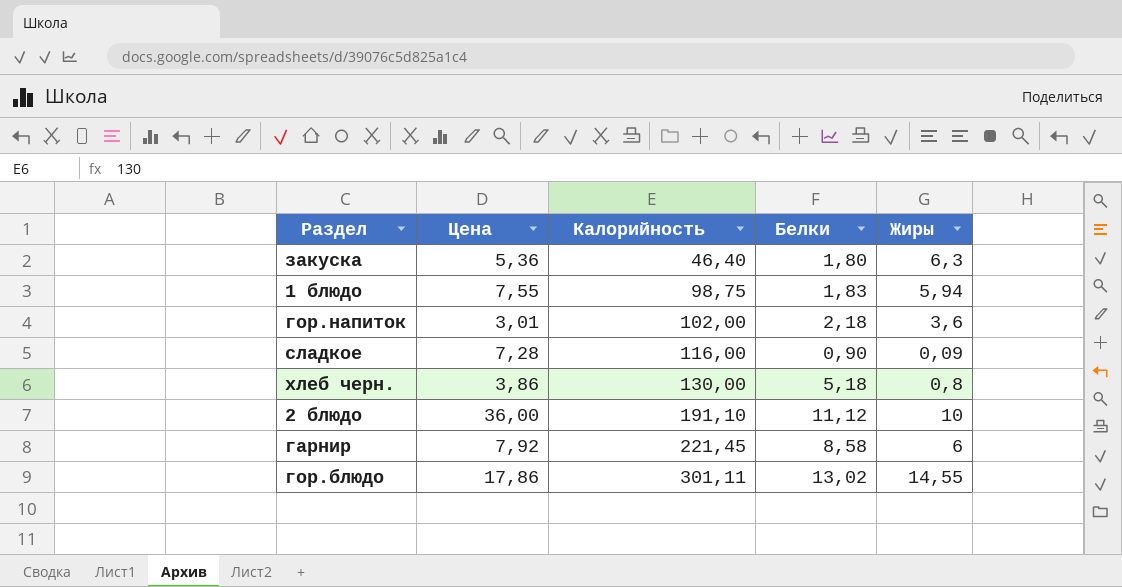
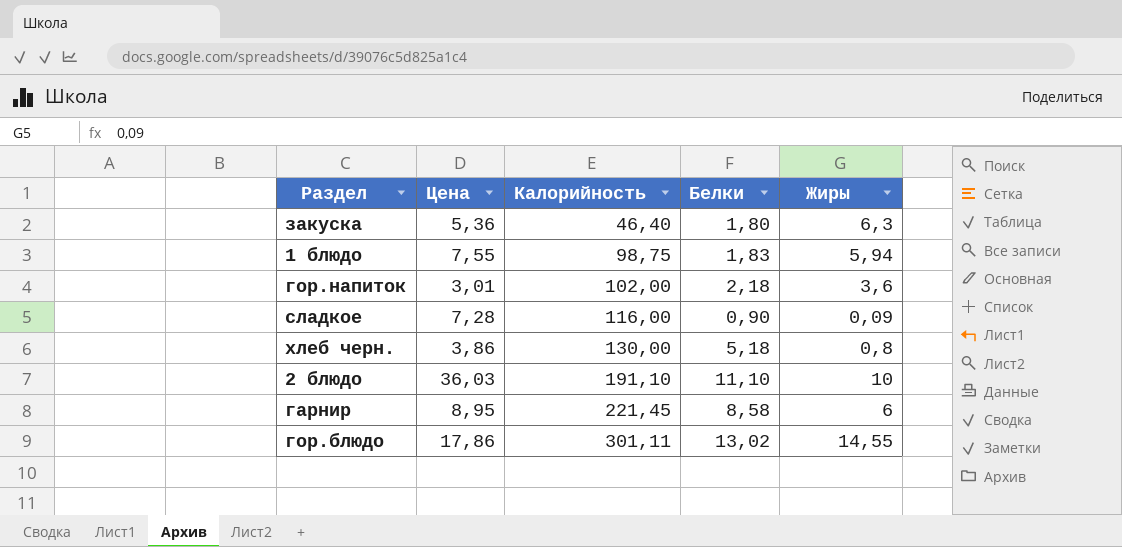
2 блюдо | Цена: 36,00 -> 36,03
2 блюдо | Белки: 11,12 -> 11,10
гарнир | Цена: 7,92 -> 8,95

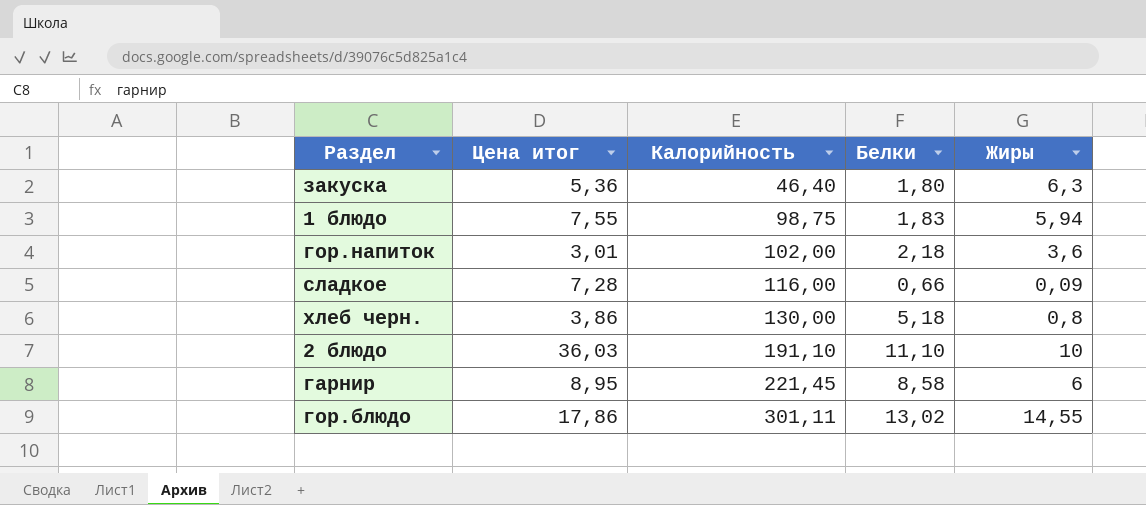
column name: Цена -> Цена итог
сладкое | Белки: 0,90 -> 0,66

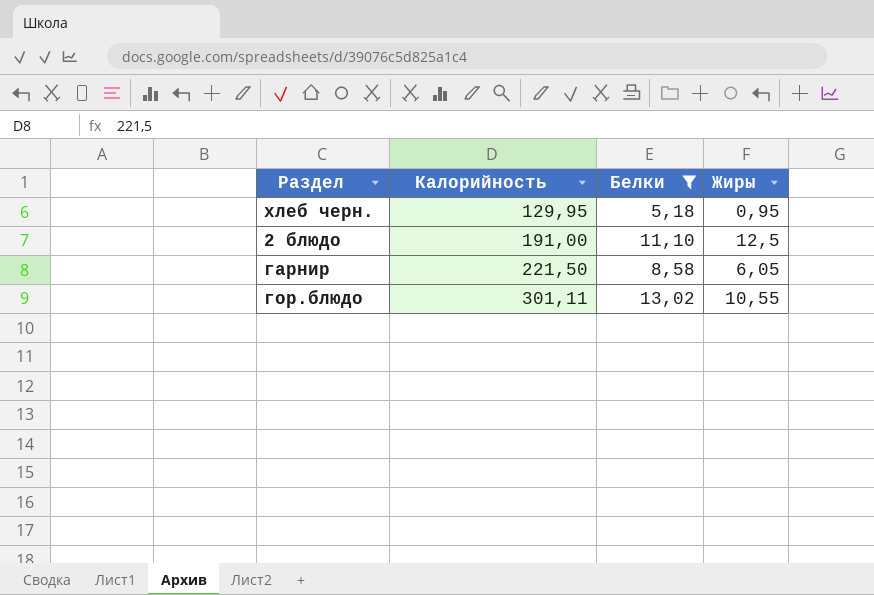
filter: none -> Белки >= 5,18
column Цена итог | position: 2 -> none
хлеб черн. | Калорийность: 130,00 -> 129,95
хлеб черн. | Жиры: 0,8 -> 0,95
2 блюдо | Калорийность: 191,10 -> 191,00
2 блюдо | Жиры: 10 -> 12,5
гарнир | Калорийность: 221,45 -> 221,50
гарнир | Жиры: 6 -> 6,05
гор.блюдо | Жиры: 14,55 -> 10,55

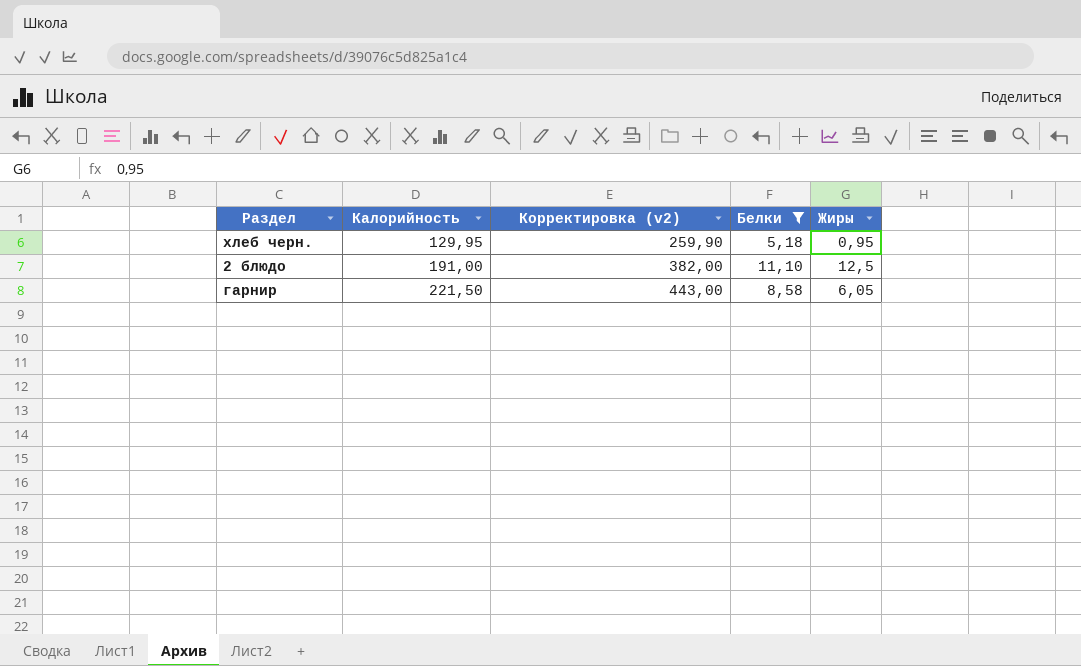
column Корректировка (v2) | formula: none -> [Калорийность] * 2
row гор.блюдо: 301,11 | 13,02 | 10,55 -> none

